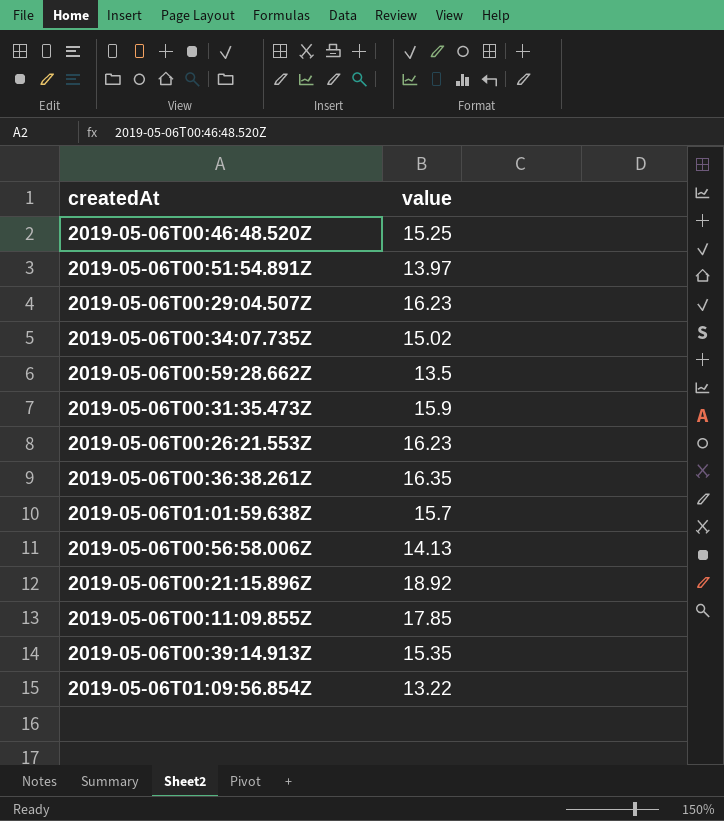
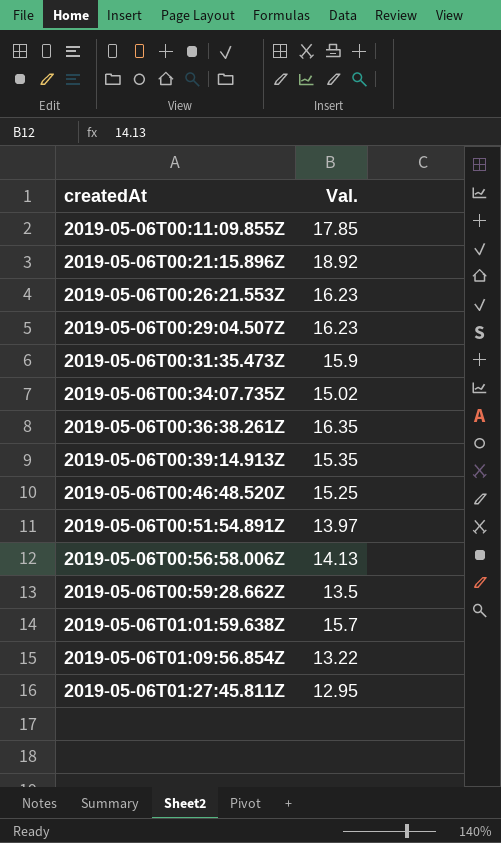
row order: none -> createdAt ascending
column name: value -> Val.
row 2019-05-06T01:27:45.811Z: none -> 12.95

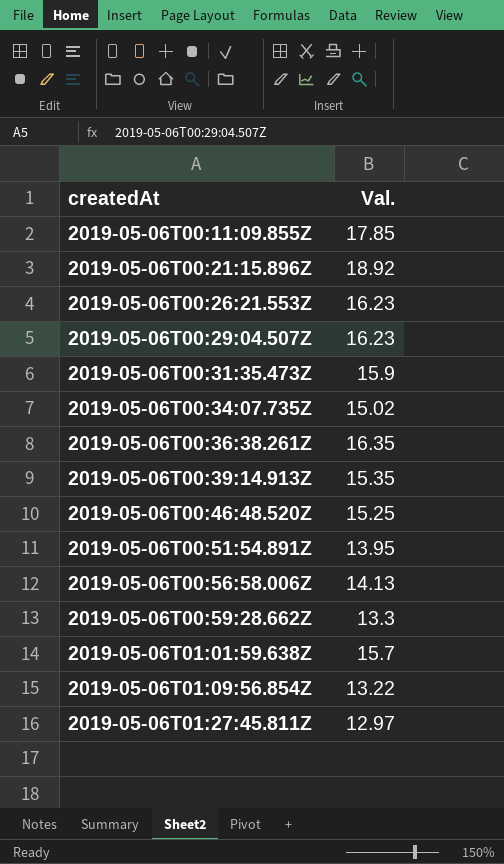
2019-05-06T00:51:54.891Z | Val.: 13.97 -> 13.95
2019-05-06T00:59:28.662Z | Val.: 13.5 -> 13.3
2019-05-06T01:27:45.811Z | Val.: 12.95 -> 12.97

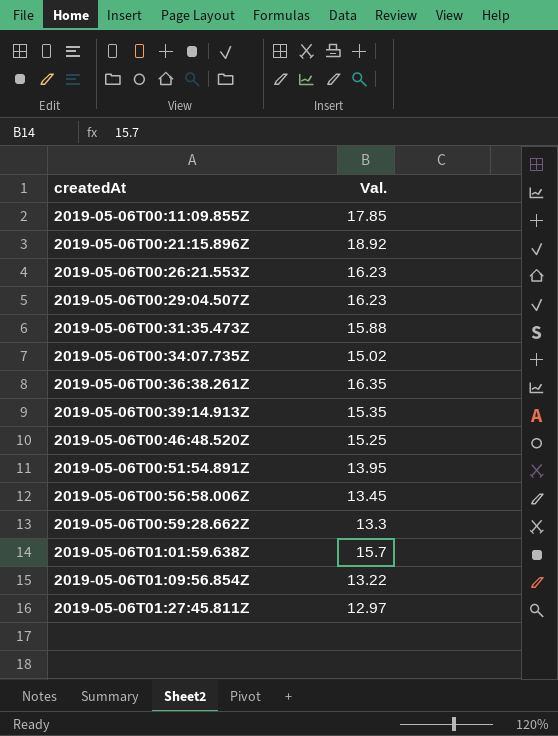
2019-05-06T00:31:35.473Z | Val.: 15.9 -> 15.88
2019-05-06T00:56:58.006Z | Val.: 14.13 -> 13.45

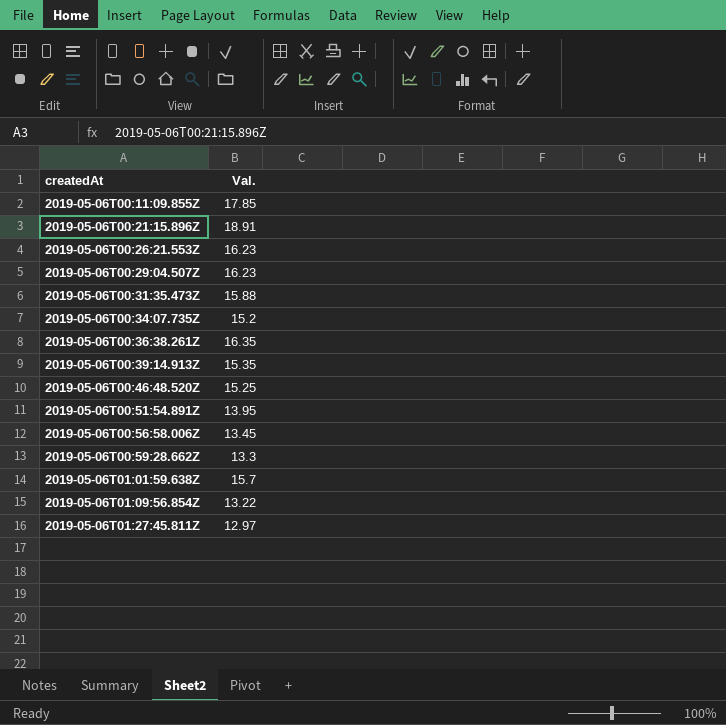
2019-05-06T00:21:15.896Z | Val.: 18.92 -> 18.91
2019-05-06T00:34:07.735Z | Val.: 15.02 -> 15.2

